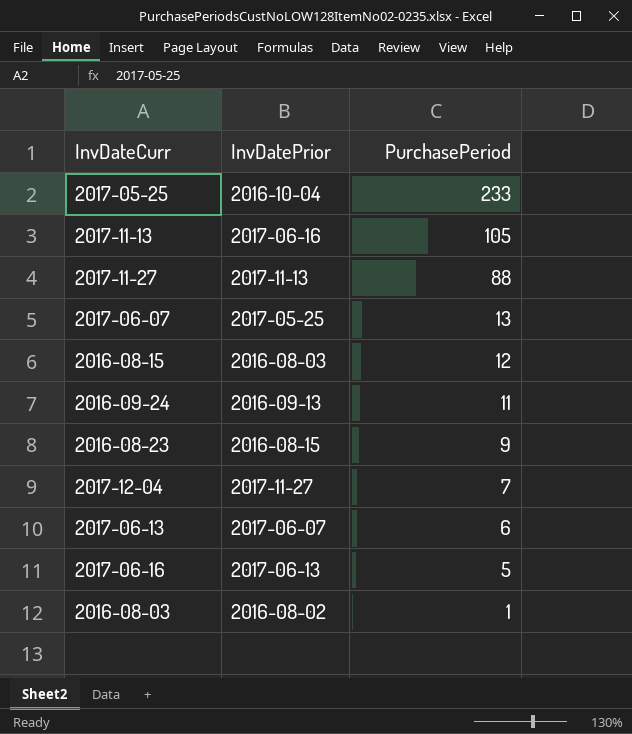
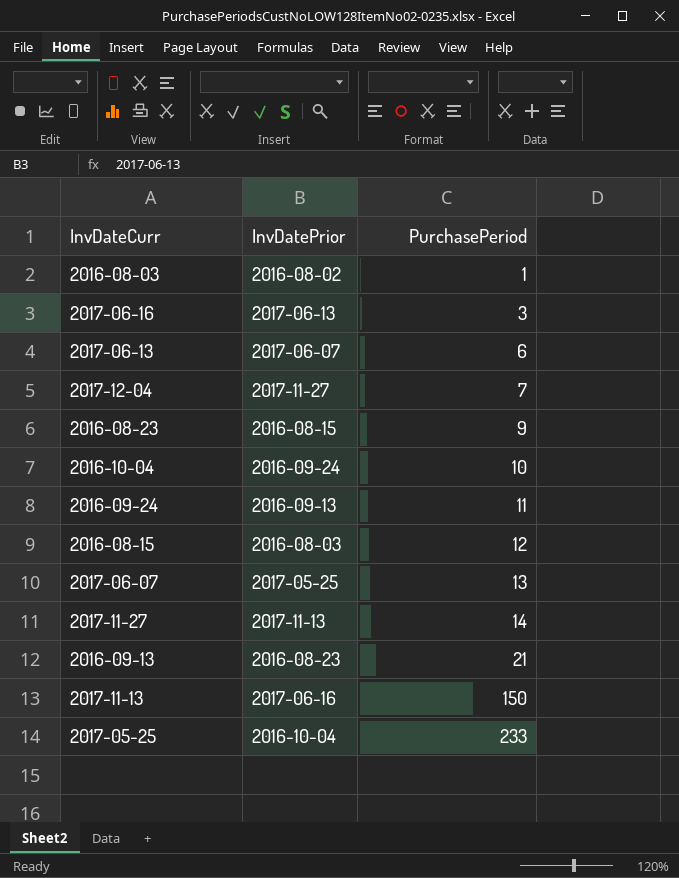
row order: PurchasePeriod descending -> PurchasePeriod ascending
2017-06-16 | PurchasePeriod: 5 -> 3
row 2016-10-04: none -> 2016-09-24 | 10
2017-11-27 | PurchasePeriod: 88 -> 14
row 2016-09-13: none -> 2016-08-23 | 21
2017-11-13 | PurchasePeriod: 105 -> 150

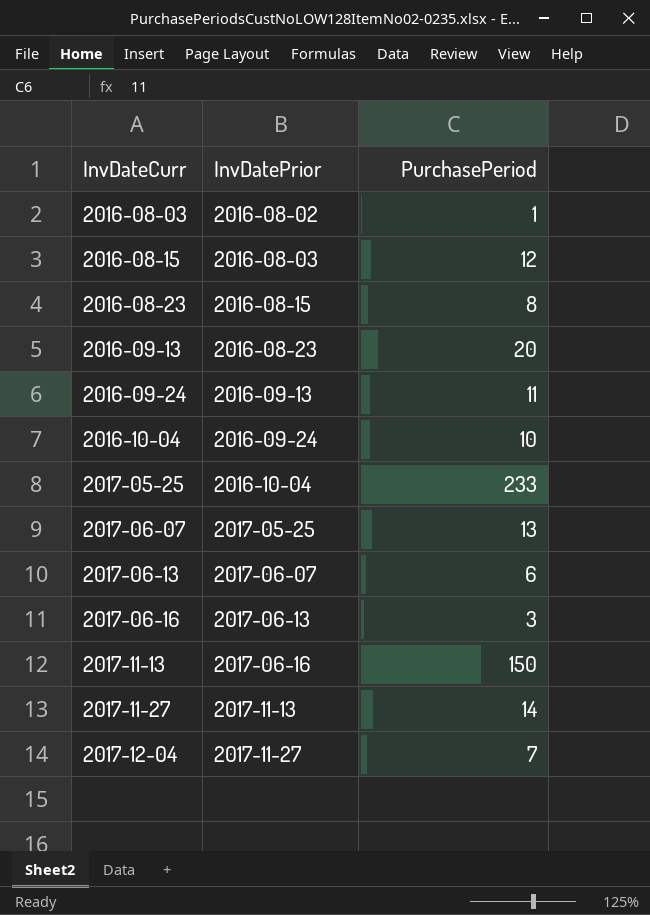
row order: PurchasePeriod ascending -> InvDateCurr ascending
2016-08-23 | PurchasePeriod: 9 -> 8
2016-09-13 | PurchasePeriod: 21 -> 20

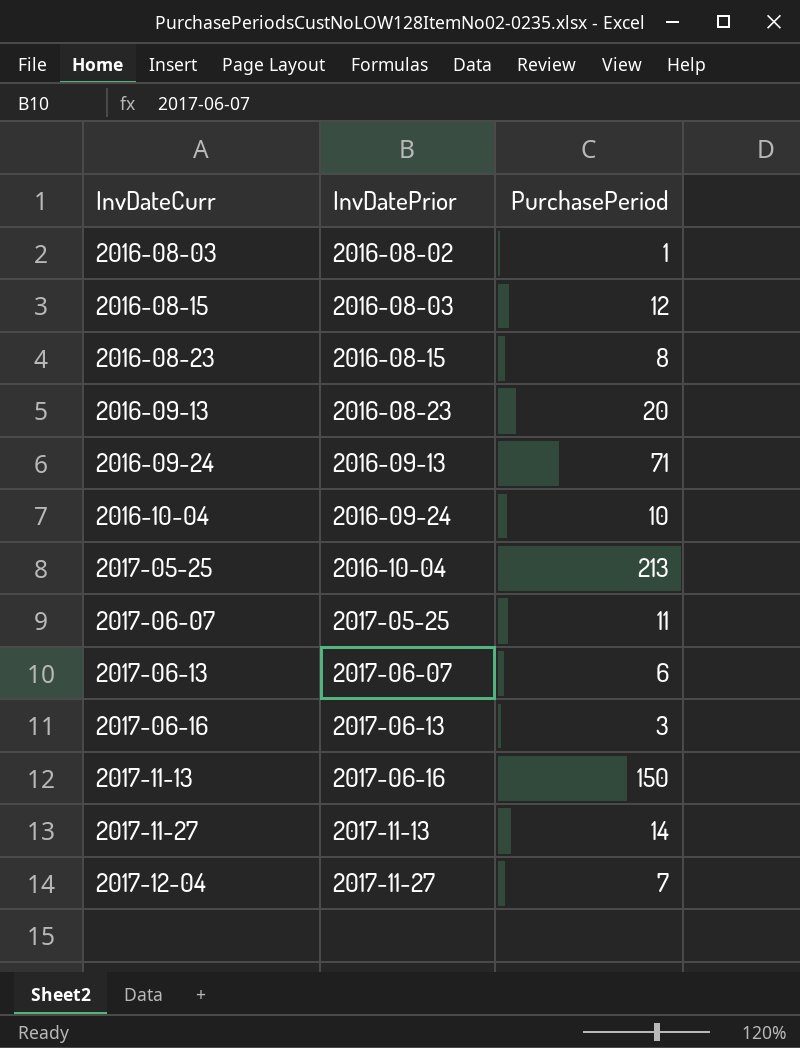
2016-09-24 | PurchasePeriod: 11 -> 71
2017-05-25 | PurchasePeriod: 233 -> 213
2017-06-07 | PurchasePeriod: 13 -> 11

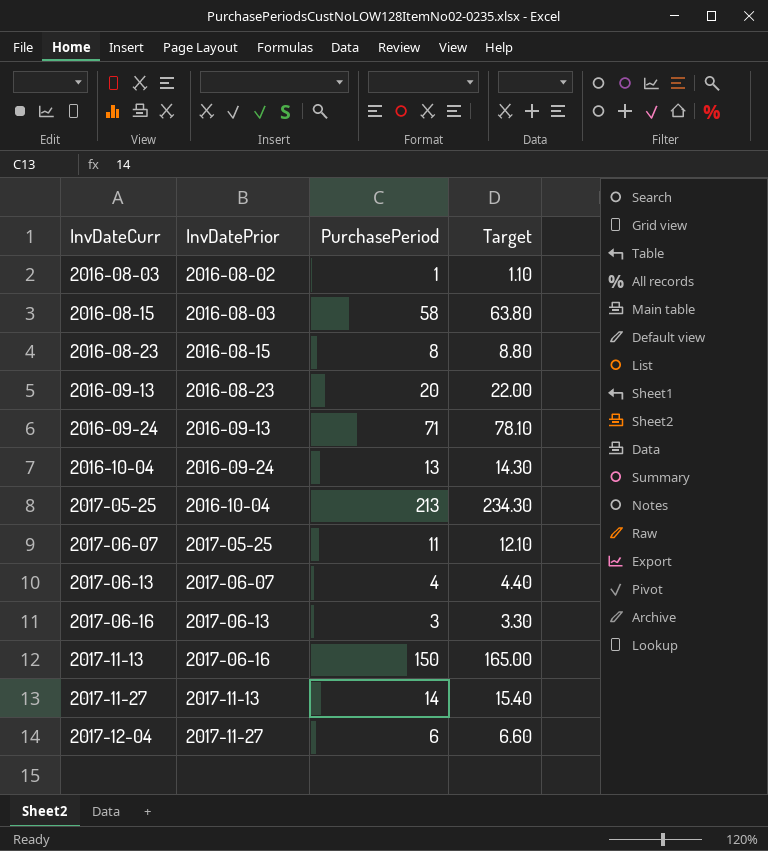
column Target | formula: none -> [PurchasePeriod] * 1.1
2016-08-15 | PurchasePeriod: 12 -> 58
2016-10-04 | PurchasePeriod: 10 -> 13
2017-06-13 | PurchasePeriod: 6 -> 4
2017-12-04 | PurchasePeriod: 7 -> 6

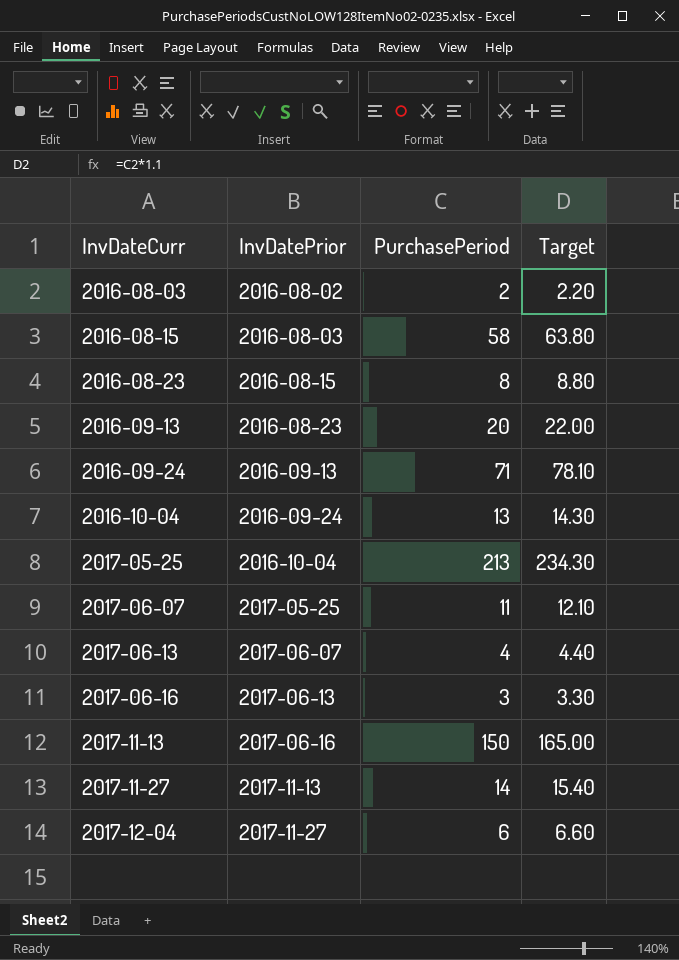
2016-08-03 | PurchasePeriod: 1 -> 2
2016-08-03 | Target: 1.10 -> 2.20

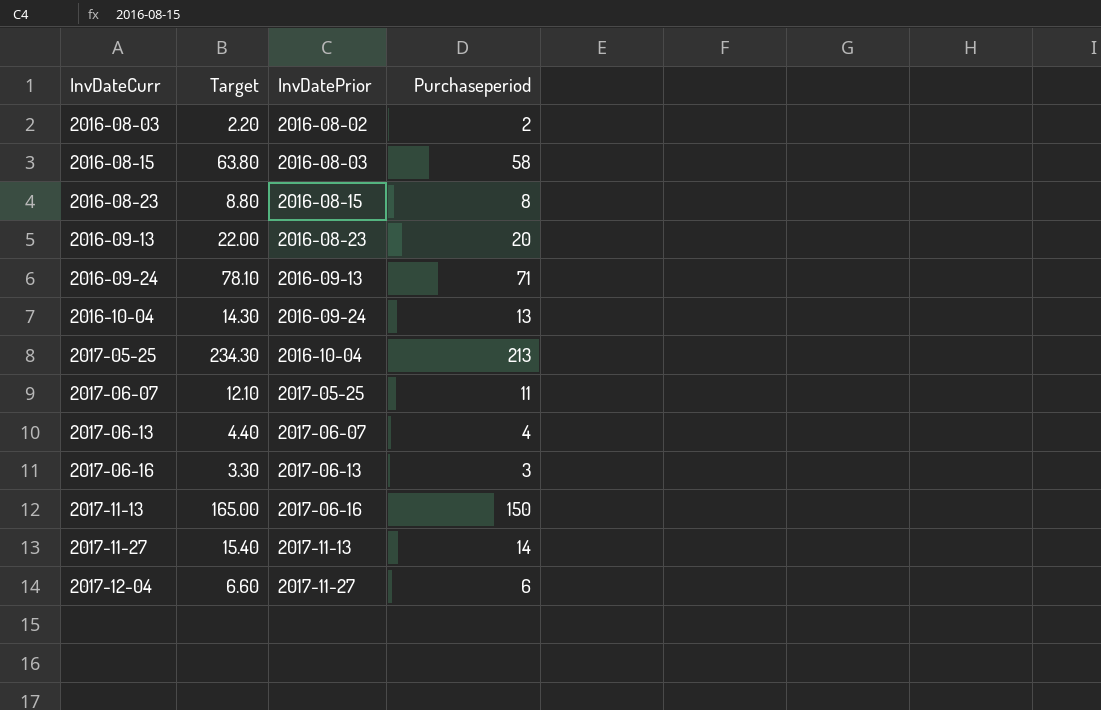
column Target | position: 4 -> 2
column name: PurchasePeriod -> Purchaseperiod

